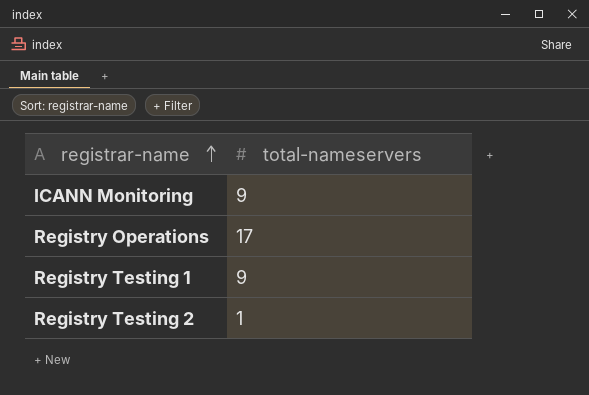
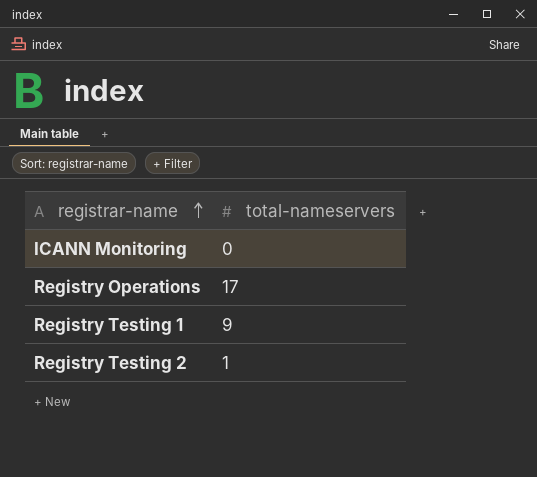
ICANN Monitoring | total-nameservers: 9 -> 0

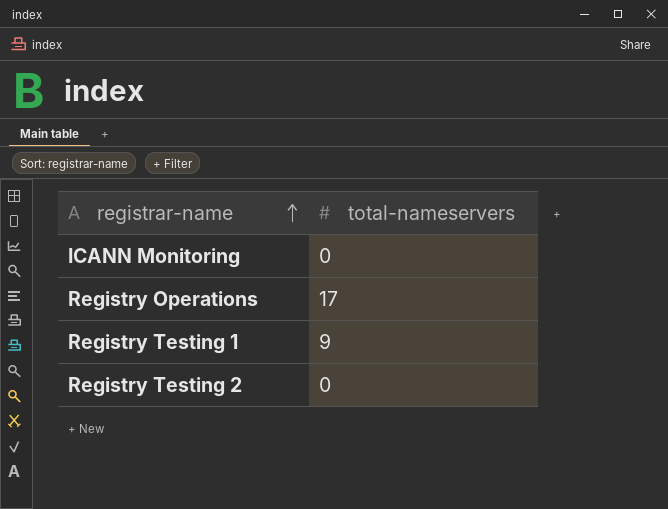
Registry Testing 2 | total-nameservers: 1 -> 0

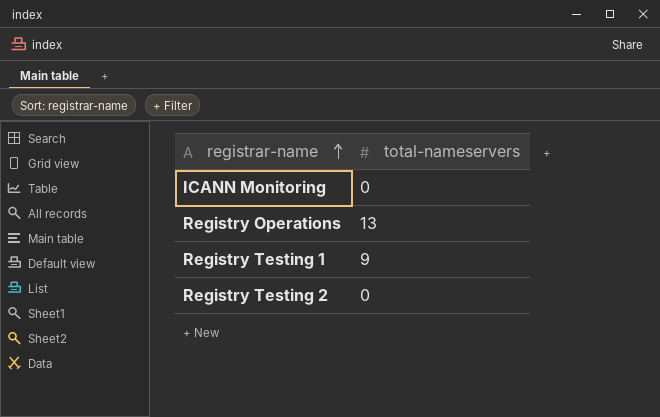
Registry Operations | total-nameservers: 17 -> 13

